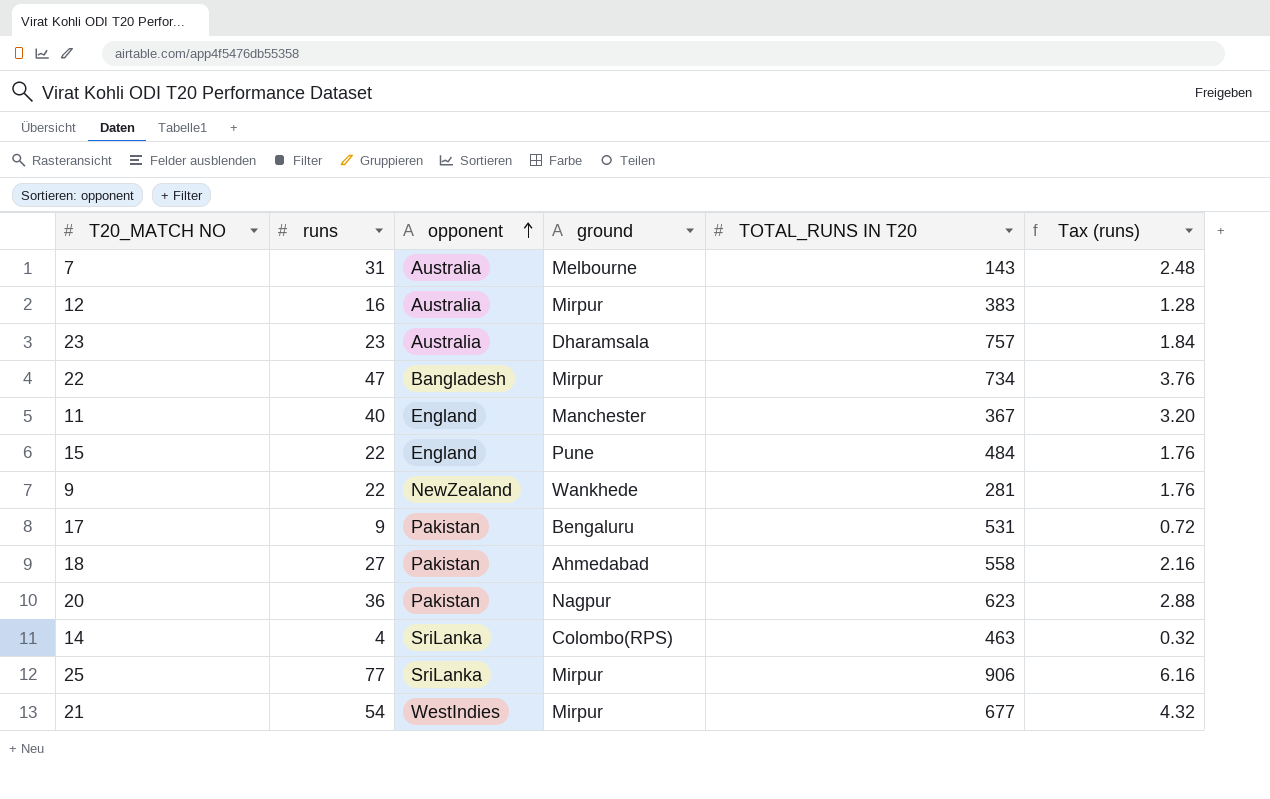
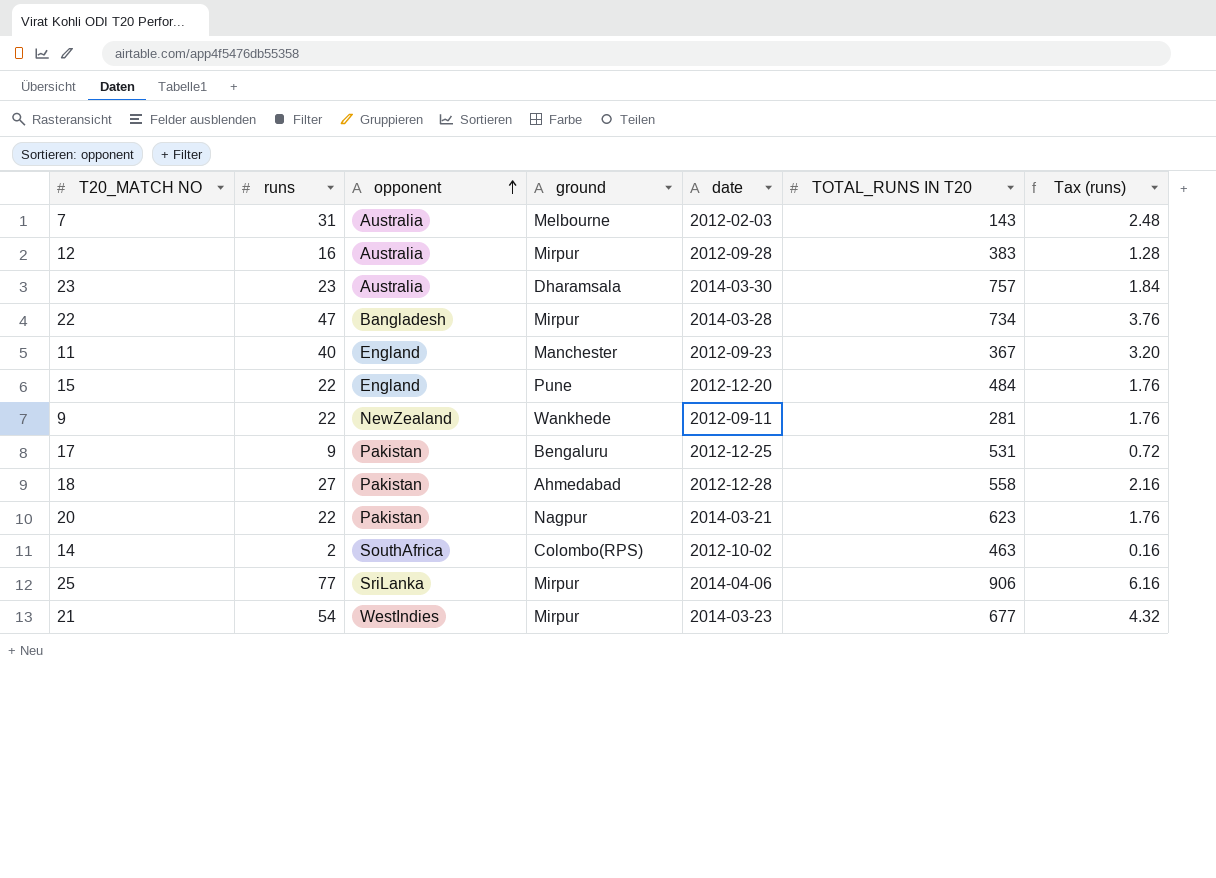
column date | position: none -> 5
20 | runs: 36 -> 22
20 | Tax (runs): 2.88 -> 1.76
14 | runs: 4 -> 2
14 | opponent: SriLanka -> SouthAfrica
14 | Tax (runs): 0.32 -> 0.16

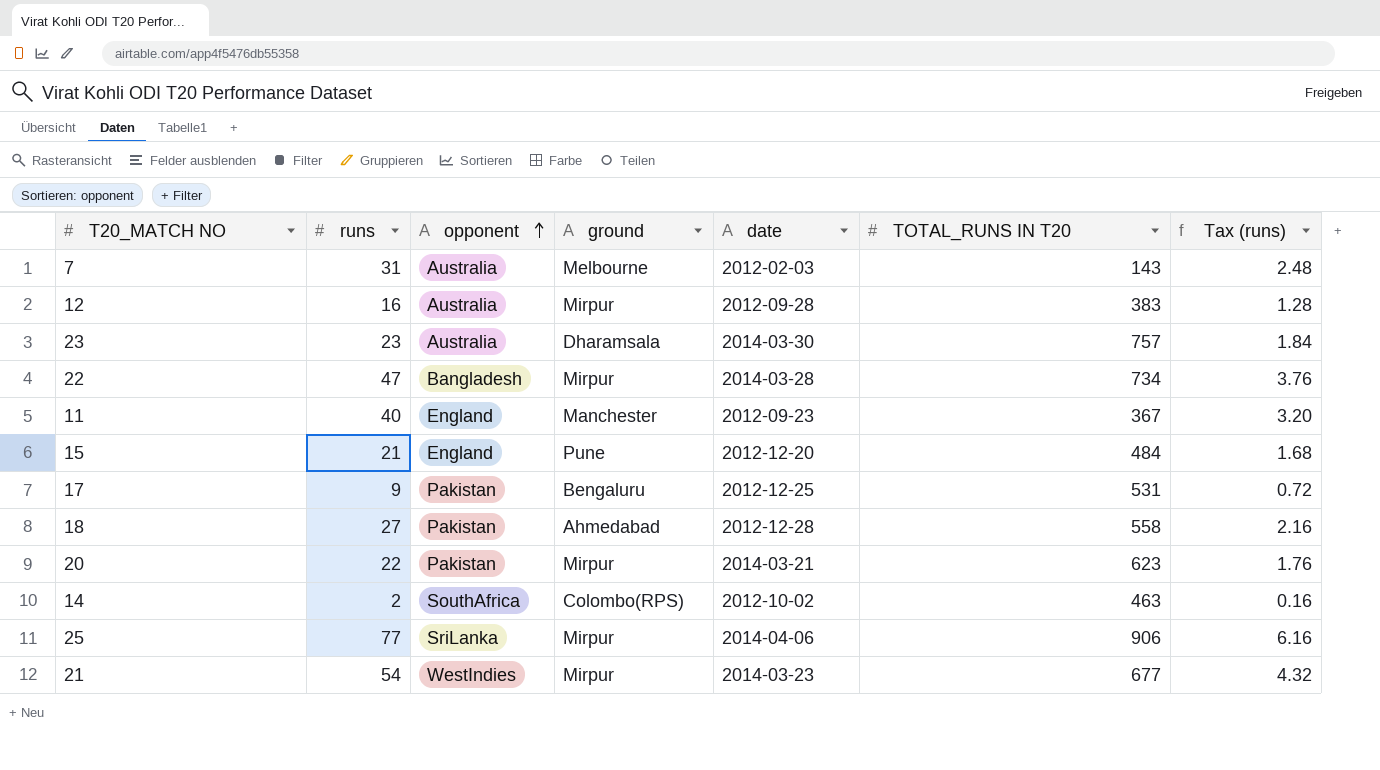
row 9: 22 | NewZealand | Wankhede | 2012-09-11 | 281 | 1.76 -> none
15 | runs: 22 -> 21
15 | Tax (runs): 1.76 -> 1.68
20 | ground: Nagpur -> Mirpur

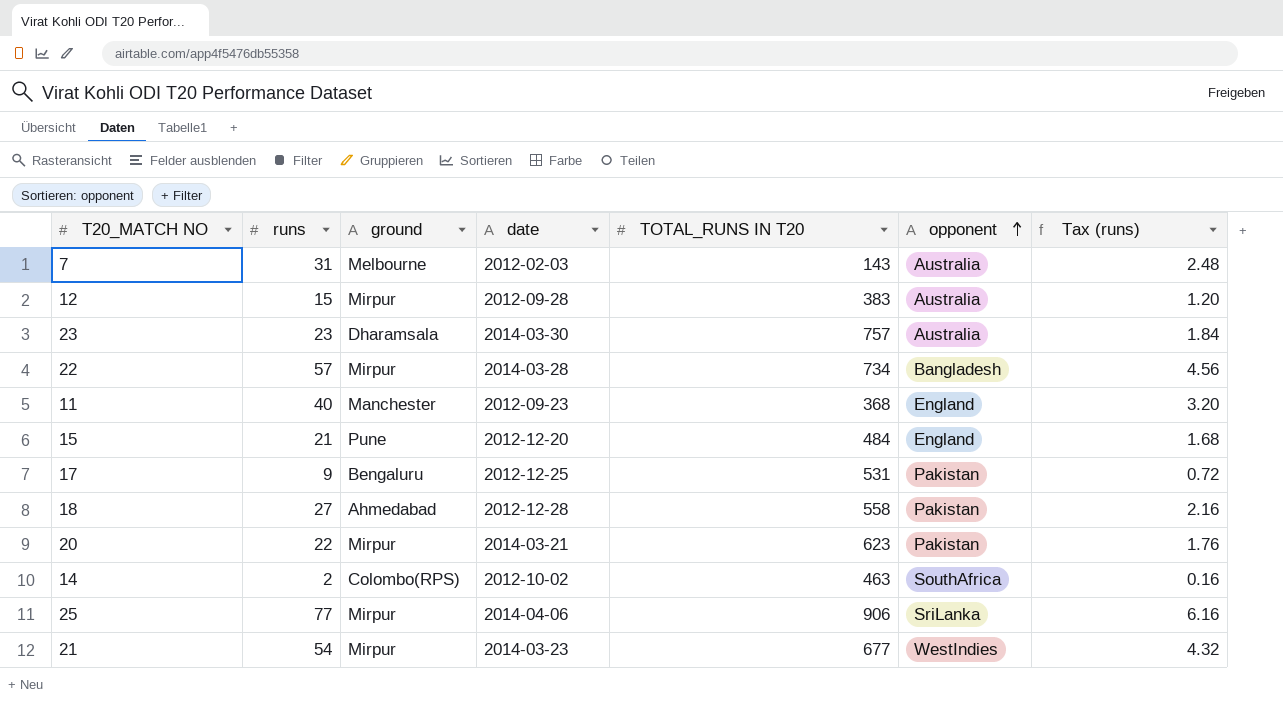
column opponent | position: 3 -> 6
12 | runs: 16 -> 15
12 | Tax (runs): 1.28 -> 1.20
22 | runs: 47 -> 57
22 | Tax (runs): 3.76 -> 4.56
11 | TOTAL_RUNS IN T20: 367 -> 368

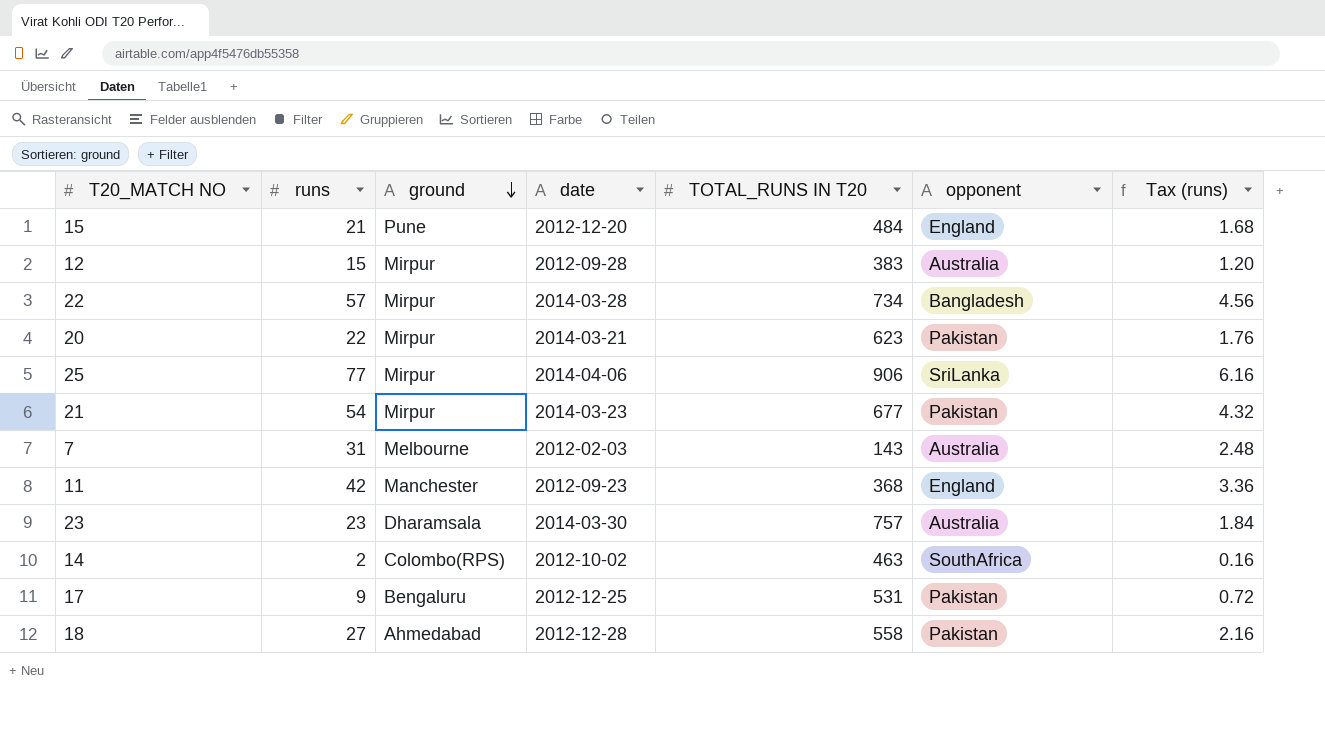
row order: opponent ascending -> ground descending
21 | opponent: WestIndies -> Pakistan
11 | runs: 40 -> 42
11 | Tax (runs): 3.20 -> 3.36

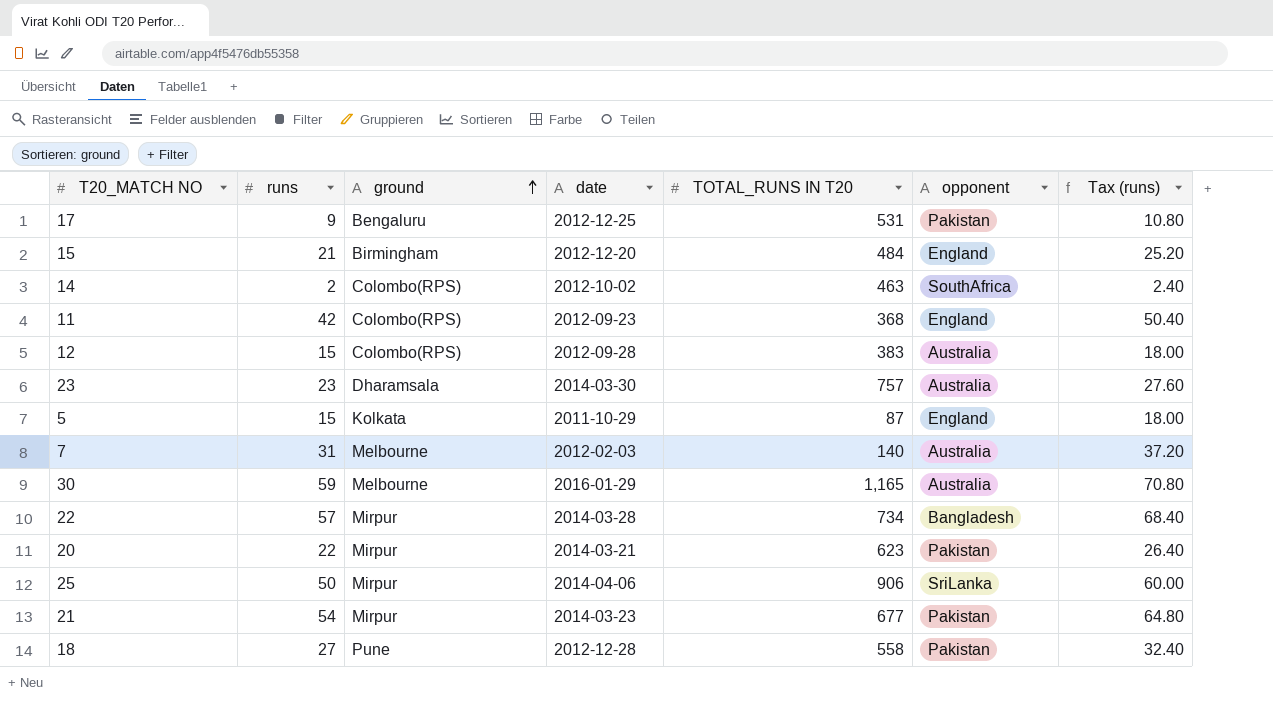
row order: ground descending -> ground ascending
column Tax (runs) | formula: [runs] * 0.08 -> [runs] * 1.2
15 | ground: Pune -> Birmingham
11 | ground: Manchester -> Colombo(RPS)
12 | ground: Mirpur -> Colombo(RPS)
row 5: none -> 15 | Kolkata | 2011-10-29 | 87 | England | 18.00
7 | TOTAL_RUNS IN T20: 143 -> 140
row 30: none -> 59 | Melbourne | 2016-01-29 | 1,165 | Australia | 70.80
25 | runs: 77 -> 50
18 | ground: Ahmedabad -> Pune

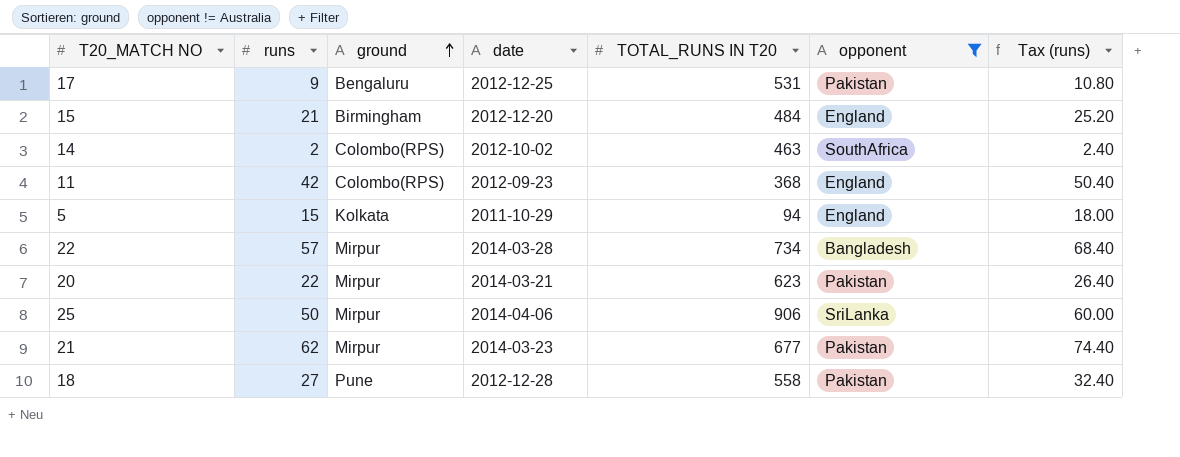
filter: none -> opponent != Australia
5 | TOTAL_RUNS IN T20: 87 -> 94
21 | runs: 54 -> 62
21 | Tax (runs): 64.80 -> 74.40

